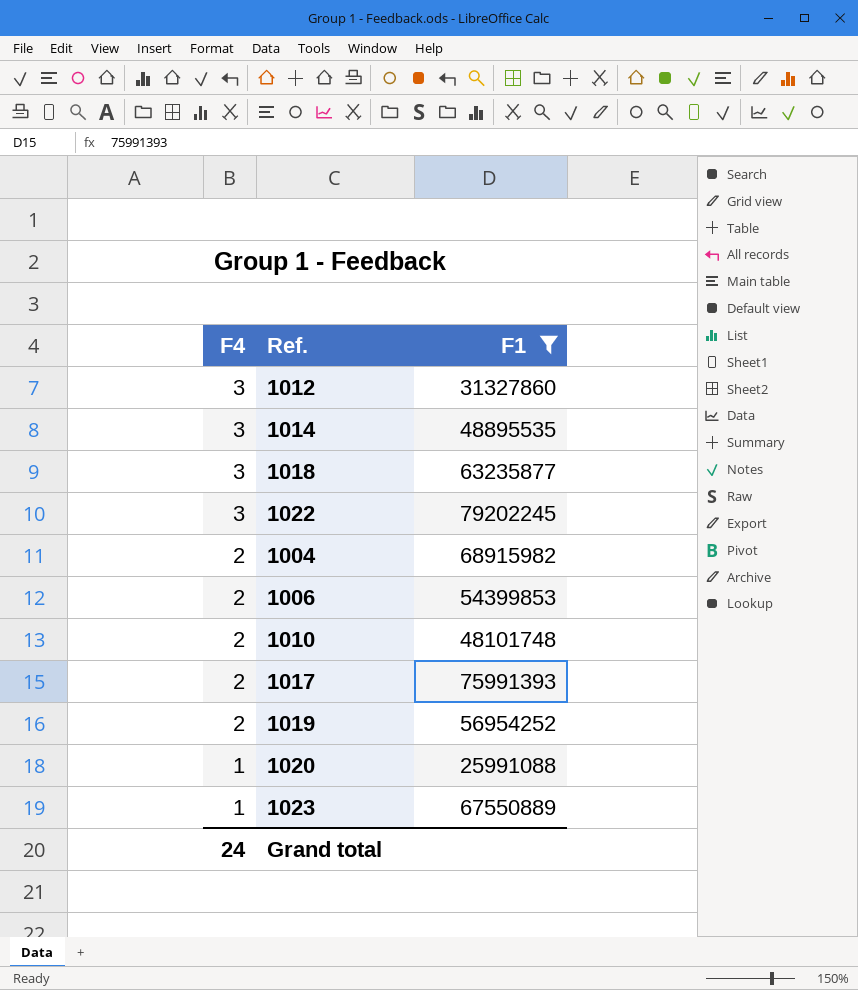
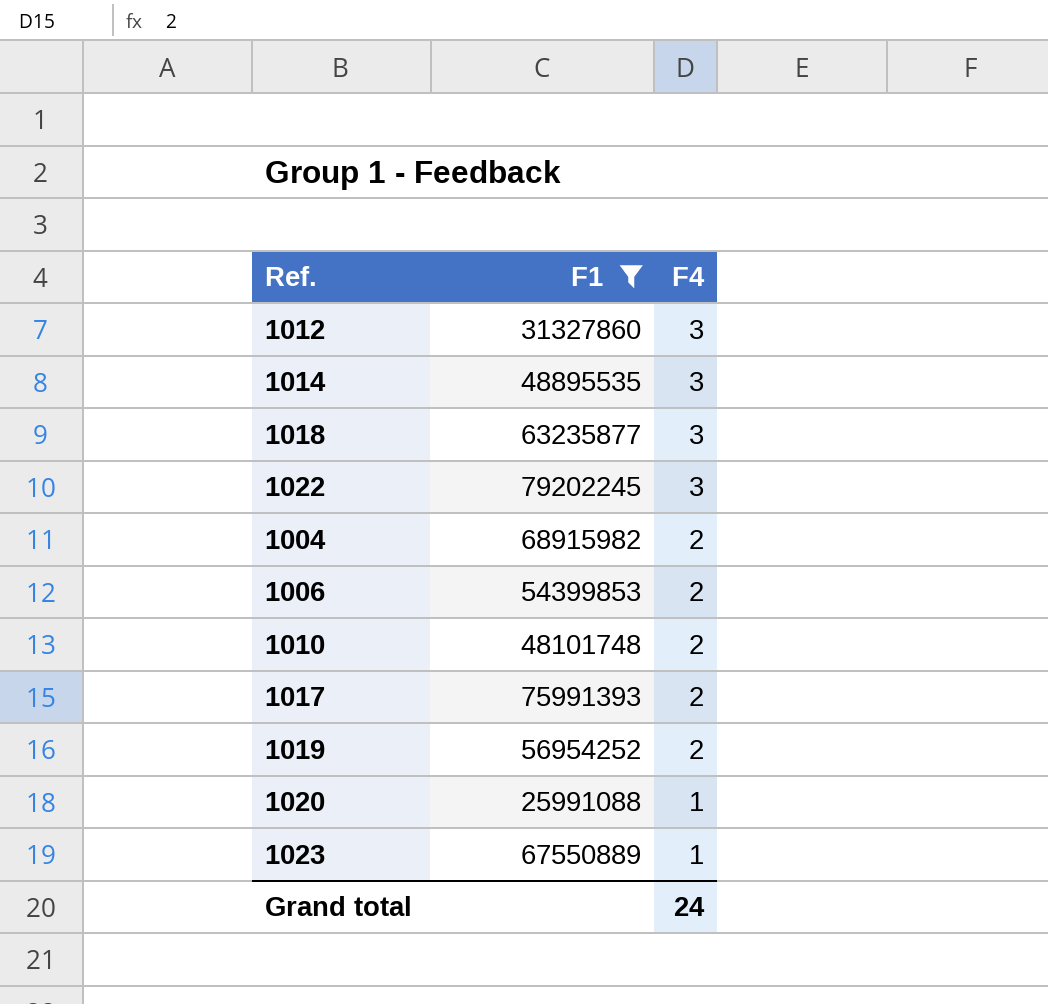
column F4 | position: 1 -> 3

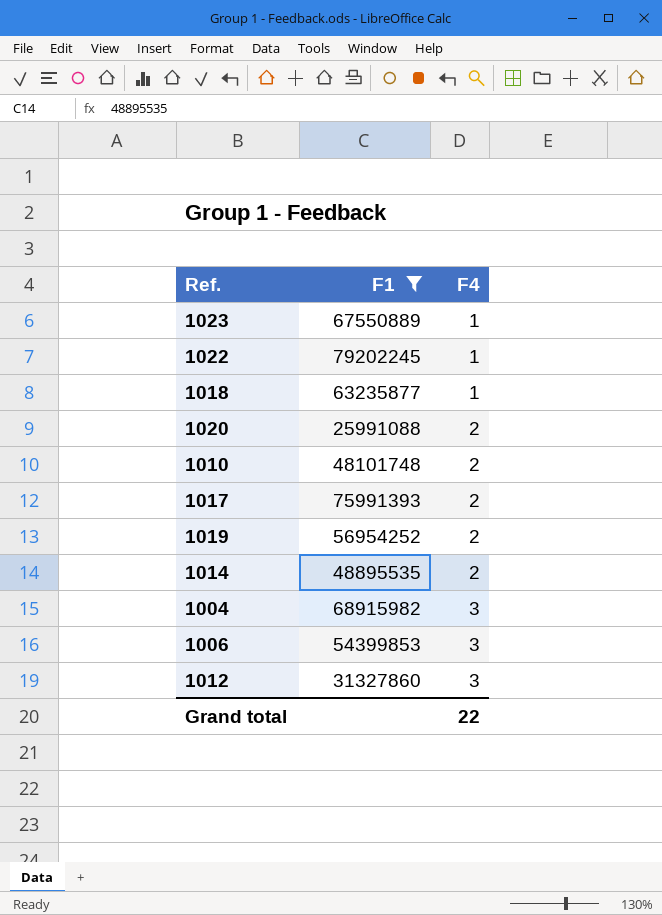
row order: F4 descending -> F4 ascending
1022 | F4: 3 -> 1
1018 | F4: 3 -> 1
1020 | F4: 1 -> 2
1014 | F4: 3 -> 2
1004 | F4: 2 -> 3
1006 | F4: 2 -> 3
Grand total | F4: 24 -> 22

